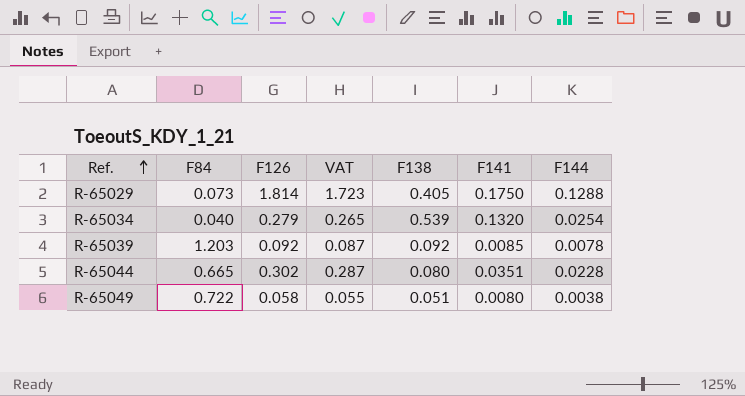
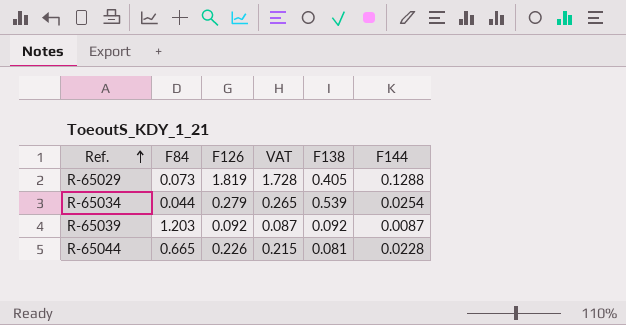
column F141 | position: 6 -> none
row R-65049: 0.722 | 0.058 | 0.055 | 0.051 | 0.0080 | 0.0038 -> none
R-65029 | F126: 1.814 -> 1.819
R-65029 | VAT: 1.723 -> 1.728
R-65034 | F84: 0.040 -> 0.044
R-65039 | F144: 0.0078 -> 0.0087
R-65044 | F126: 0.302 -> 0.226
R-65044 | VAT: 0.287 -> 0.215
R-65044 | F138: 0.080 -> 0.081

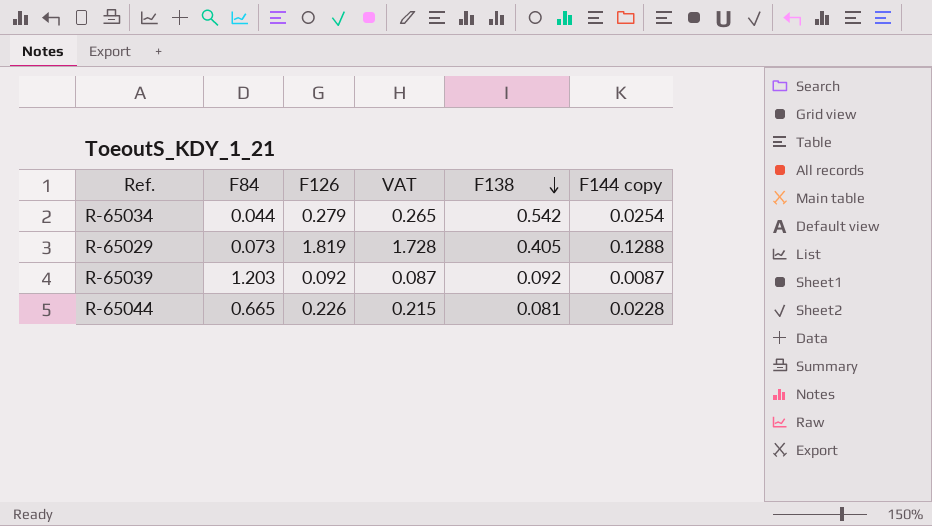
row order: Ref. ascending -> F138 descending
column name: F144 -> F144 copy
R-65034 | F138: 0.539 -> 0.542

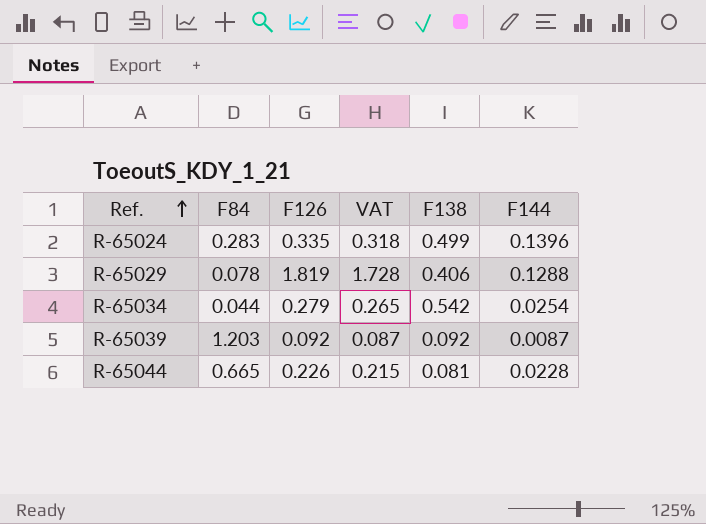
row order: F138 descending -> Ref. ascending
column name: F144 copy -> F144
row R-65024: none -> 0.283 | 0.335 | 0.318 | 0.499 | 0.1396
R-65029 | F84: 0.073 -> 0.078
R-65029 | F138: 0.405 -> 0.406

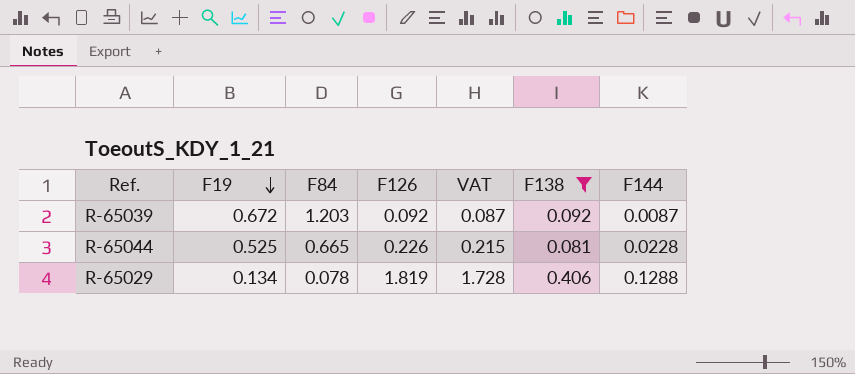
filter: none -> F138 <= 0.406
row order: Ref. ascending -> F19 descending
column F19 | position: none -> 2

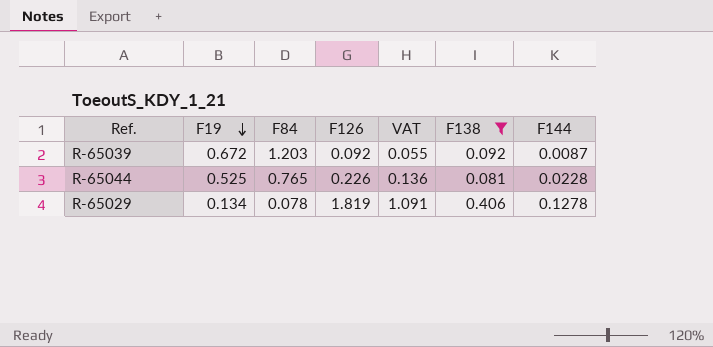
column VAT | formula: [F126] * 0.95 -> [F126] * 0.6
R-65044 | F84: 0.665 -> 0.765
R-65029 | F144: 0.1288 -> 0.1278

